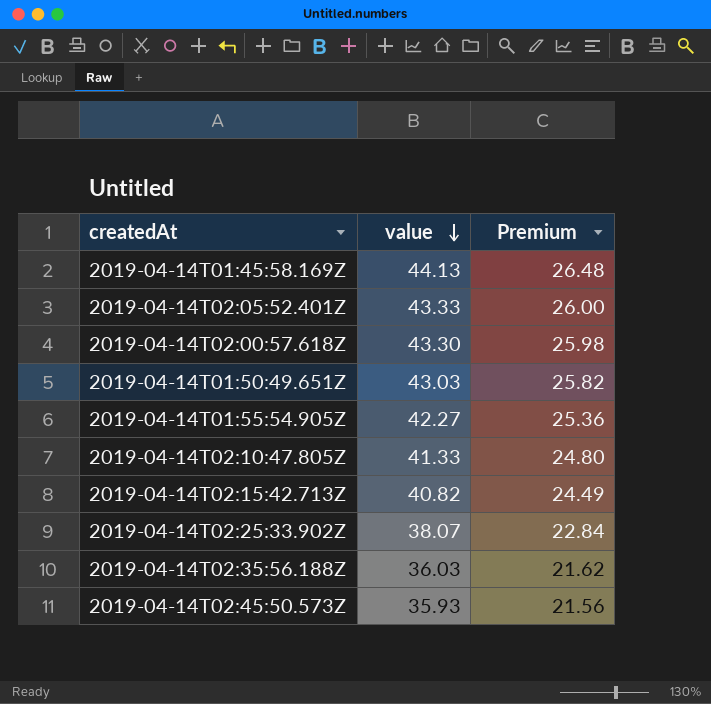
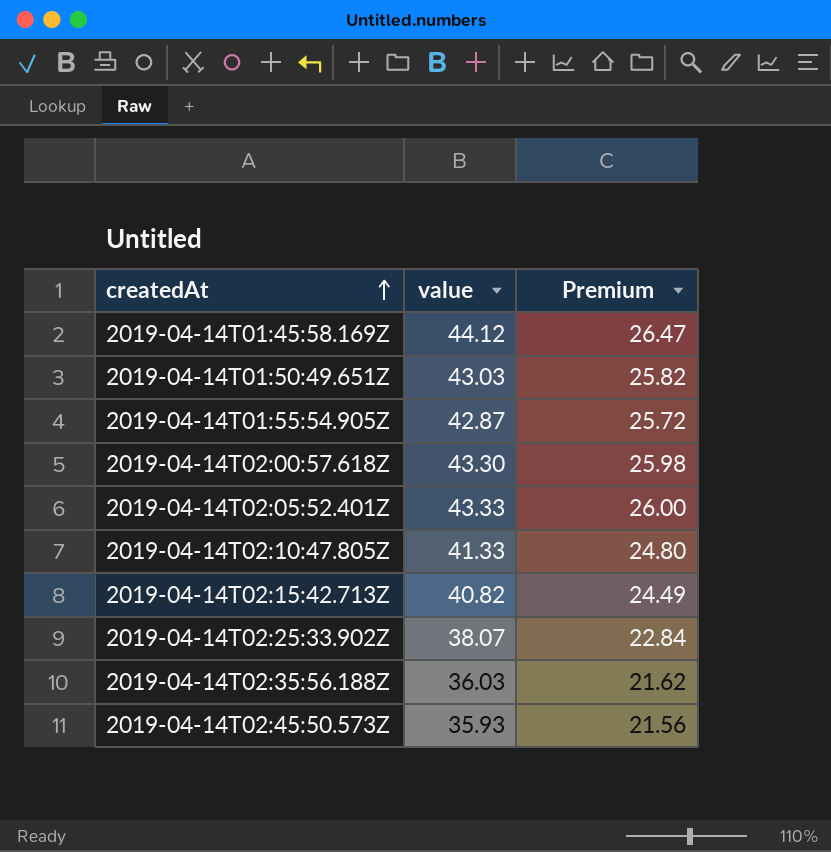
row order: value descending -> createdAt ascending
2019-04-14T01:45:58.169Z | value: 44.13 -> 44.12
2019-04-14T01:45:58.169Z | Premium: 26.48 -> 26.47
2019-04-14T01:55:54.905Z | value: 42.27 -> 42.87
2019-04-14T01:55:54.905Z | Premium: 25.36 -> 25.72

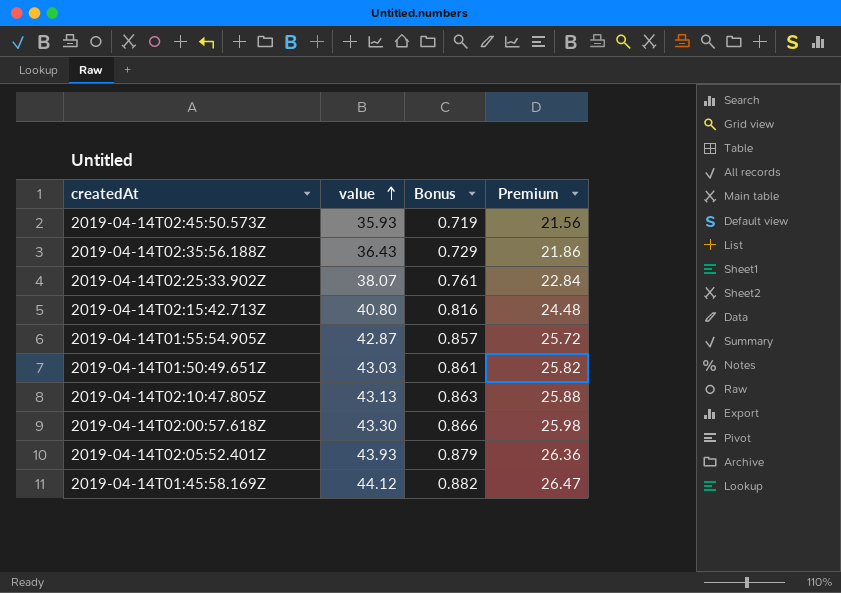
row order: createdAt ascending -> value ascending
column Bonus | formula: none -> [value] * 0.02
2019-04-14T02:35:56.188Z | value: 36.03 -> 36.43
2019-04-14T02:35:56.188Z | Premium: 21.62 -> 21.86
2019-04-14T02:15:42.713Z | value: 40.82 -> 40.80
2019-04-14T02:15:42.713Z | Premium: 24.49 -> 24.48
2019-04-14T02:10:47.805Z | value: 41.33 -> 43.13
2019-04-14T02:10:47.805Z | Premium: 24.80 -> 25.88
2019-04-14T02:05:52.401Z | value: 43.33 -> 43.93
2019-04-14T02:05:52.401Z | Premium: 26.00 -> 26.36

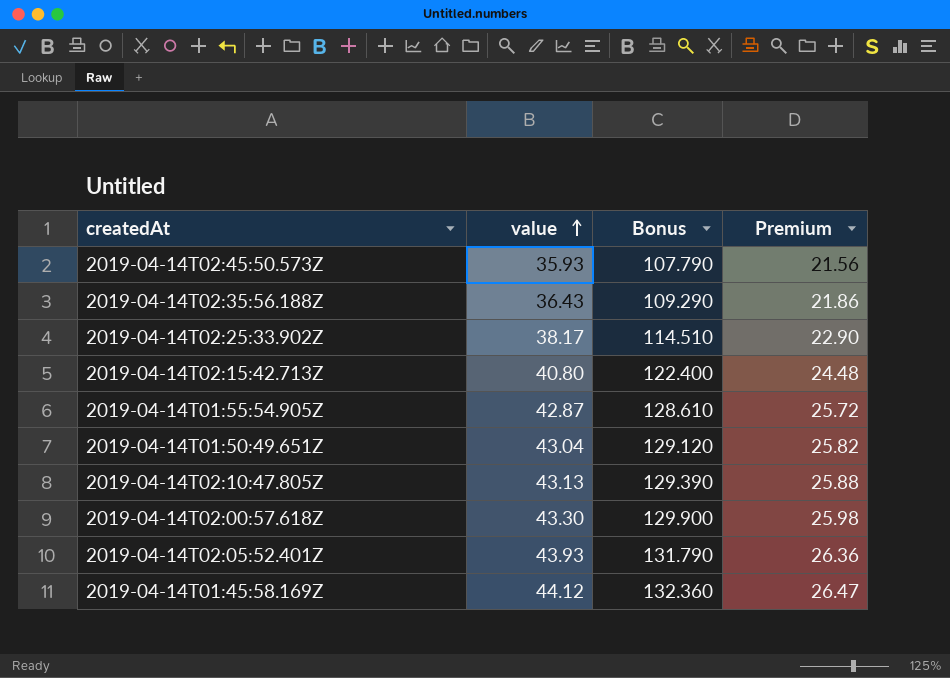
column Bonus | formula: [value] * 0.02 -> [value] * 3
2019-04-14T02:25:33.902Z | value: 38.07 -> 38.17
2019-04-14T02:25:33.902Z | Premium: 22.84 -> 22.90
2019-04-14T01:50:49.651Z | value: 43.03 -> 43.04

